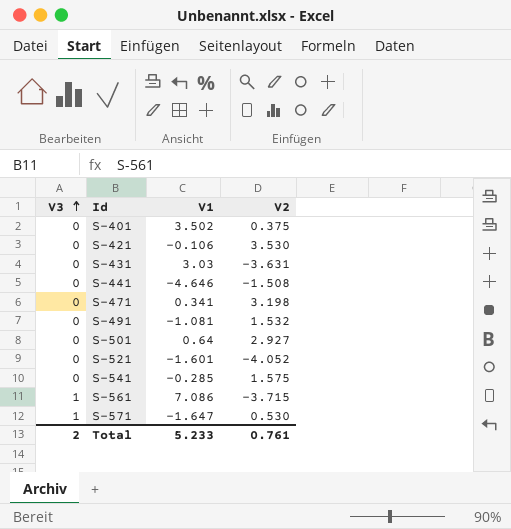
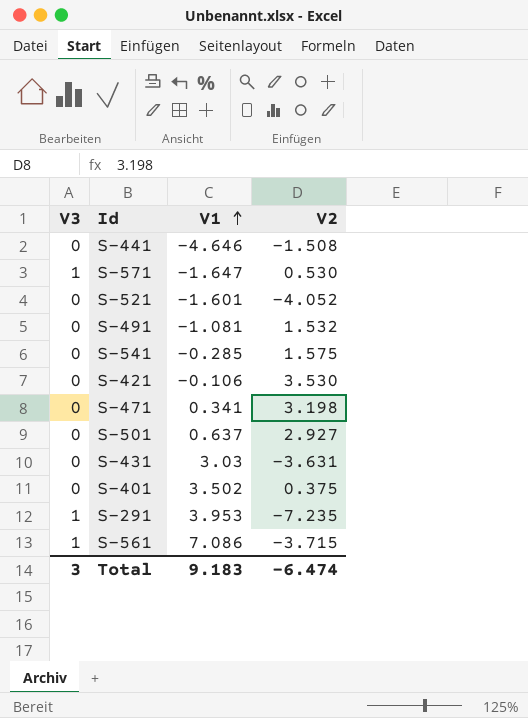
row order: V3 ascending -> V1 ascending
S-501 | V1: 0.64 -> 0.637
row S-291: none -> 1 | 3.953 | -7.235
Total | V3: 2 -> 3
Total | V1: 5.233 -> 9.183
Total | V2: 0.761 -> -6.474

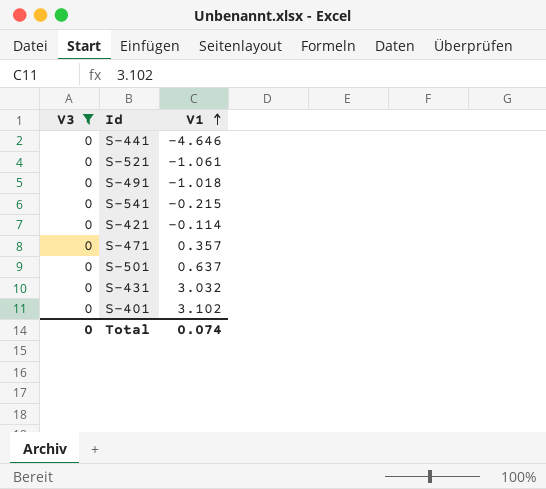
filter: none -> V3 = 0
column V2 | position: 4 -> none
S-521 | V1: -1.601 -> -1.061
S-491 | V1: -1.081 -> -1.018
S-541 | V1: -0.285 -> -0.215
S-421 | V1: -0.106 -> -0.114
S-471 | V1: 0.341 -> 0.357
S-431 | V1: 3.03 -> 3.032
S-401 | V1: 3.502 -> 3.102
Total | V3: 3 -> 0
Total | V1: 9.183 -> 0.074

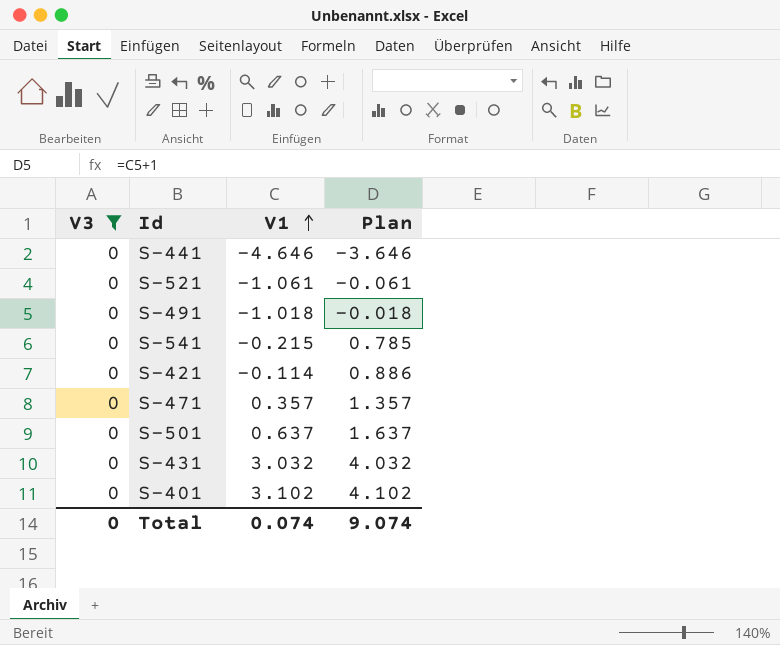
column Plan | formula: none -> [V1] + 1

